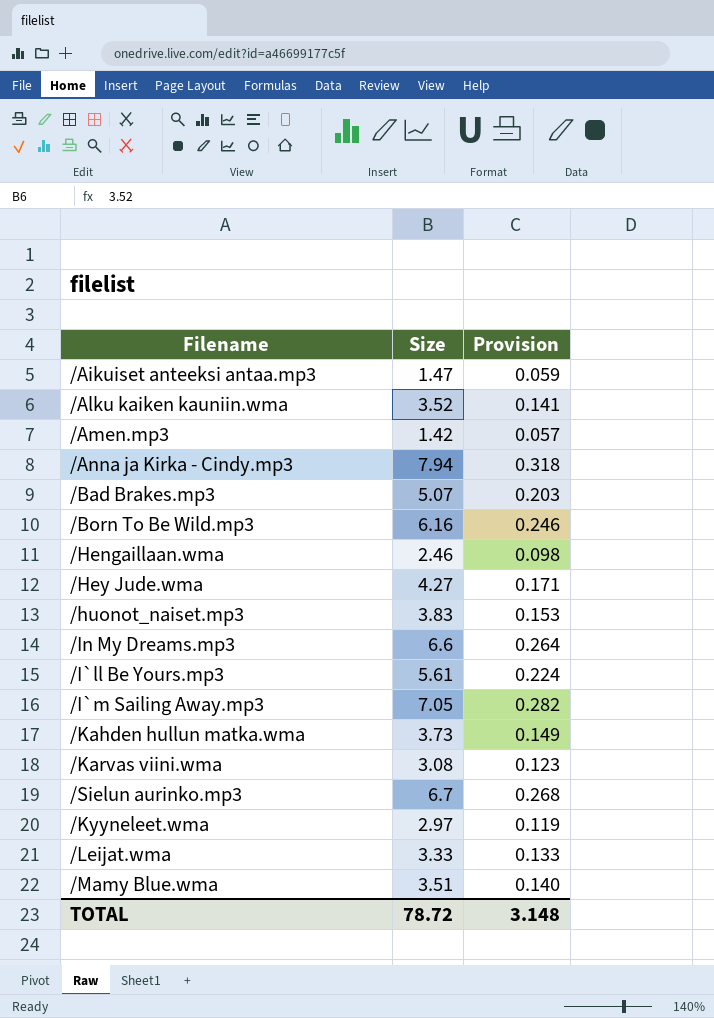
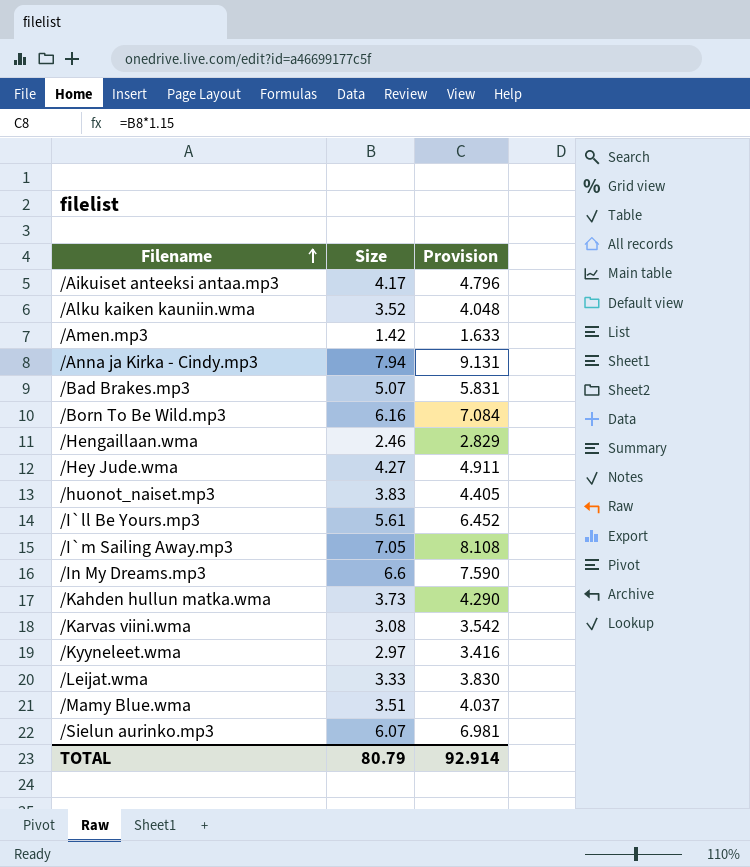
row order: none -> Filename ascending
column Provision | formula: [Size] * 0.04 -> [Size] * 1.15
/Aikuiset anteeksi antaa.mp3 | Size: 1.47 -> 4.17
/Sielun aurinko.mp3 | Size: 6.7 -> 6.07
TOTAL | Size: 78.72 -> 80.79
TOTAL | Provision: 3.148 -> 92.914

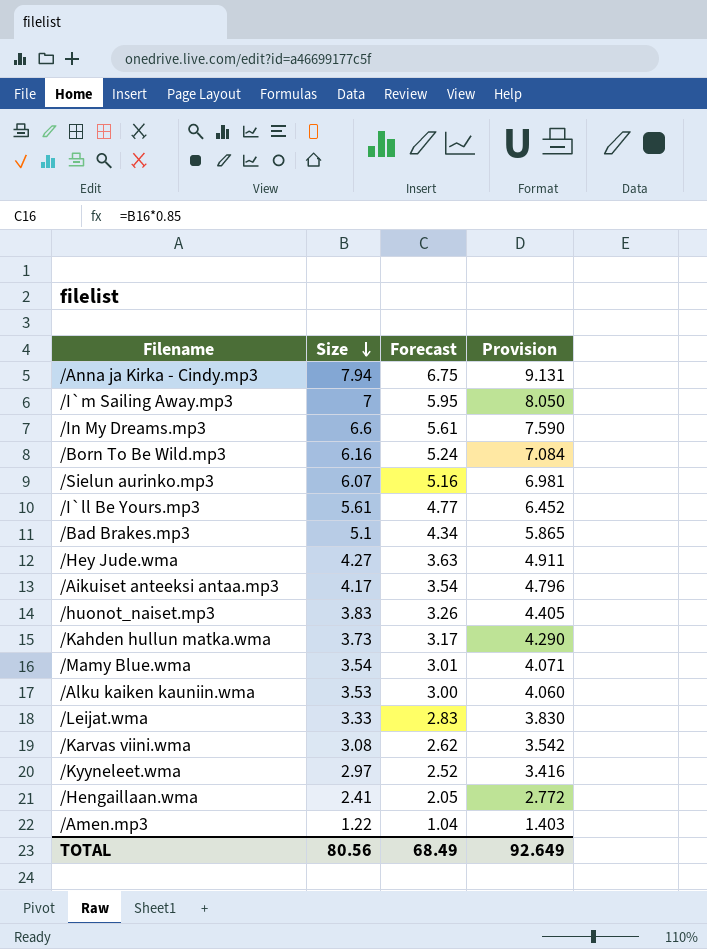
row order: Filename ascending -> Size descending
column Forecast | formula: none -> [Size] * 0.85
/I`m Sailing Away.mp3 | Size: 7.05 -> 7
/I`m Sailing Away.mp3 | Provision: 8.108 -> 8.050
/Bad Brakes.mp3 | Size: 5.07 -> 5.1
/Bad Brakes.mp3 | Provision: 5.831 -> 5.865
/Mamy Blue.wma | Size: 3.51 -> 3.54
/Mamy Blue.wma | Provision: 4.037 -> 4.071
/Alku kaiken kauniin.wma | Size: 3.52 -> 3.53
/Alku kaiken kauniin.wma | Provision: 4.048 -> 4.060
/Hengaillaan.wma | Size: 2.46 -> 2.41
/Hengaillaan.wma | Provision: 2.829 -> 2.772
/Amen.mp3 | Size: 1.42 -> 1.22
/Amen.mp3 | Provision: 1.633 -> 1.403
TOTAL | Size: 80.79 -> 80.56
TOTAL | Provision: 92.914 -> 92.649

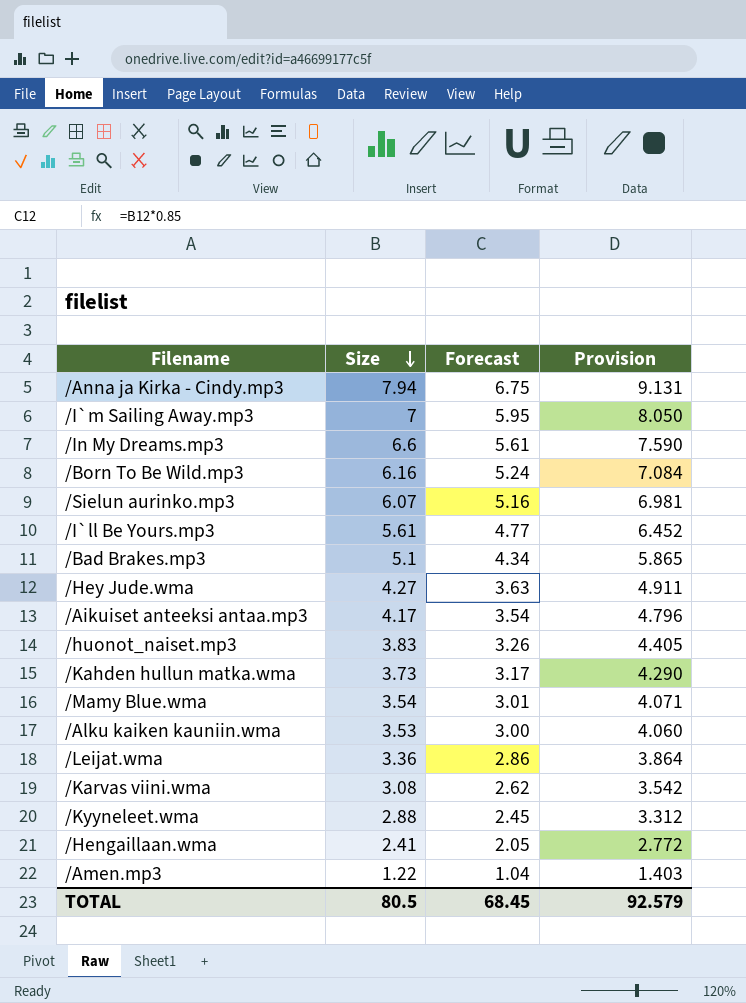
/Leijat.wma | Size: 3.33 -> 3.36
/Leijat.wma | Forecast: 2.83 -> 2.86
/Leijat.wma | Provision: 3.830 -> 3.864
/Kyyneleet.wma | Size: 2.97 -> 2.88
/Kyyneleet.wma | Forecast: 2.52 -> 2.45
/Kyyneleet.wma | Provision: 3.416 -> 3.312
TOTAL | Size: 80.56 -> 80.5
TOTAL | Forecast: 68.49 -> 68.45
TOTAL | Provision: 92.649 -> 92.579

